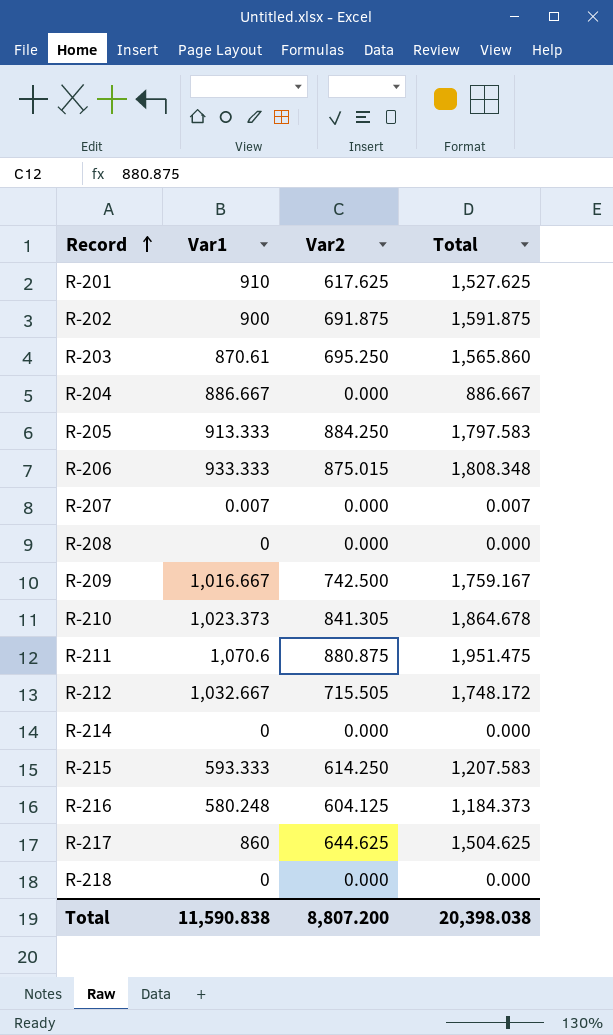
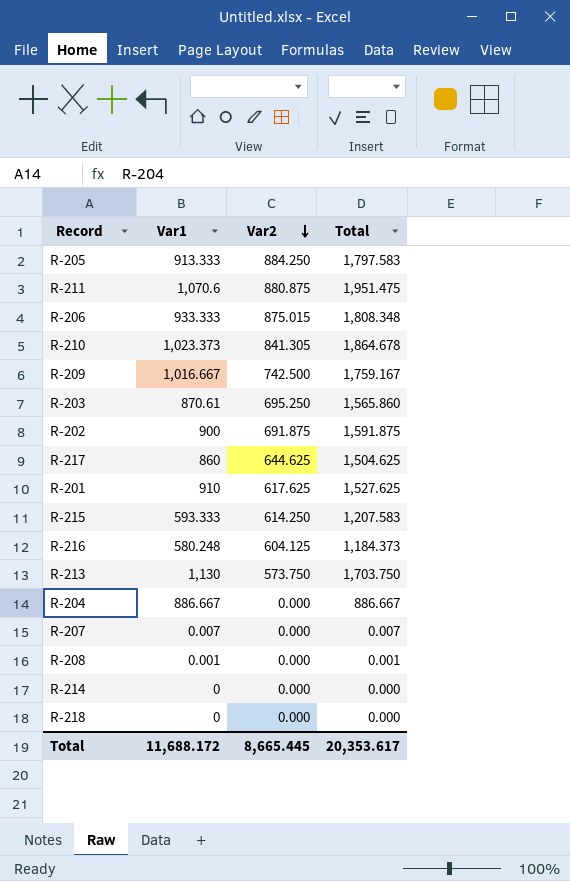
row order: Record ascending -> Var2 descending
row R-212: 1,032.667 | 715.505 | 1,748.172 -> none
row R-213: none -> 1,130 | 573.750 | 1,703.750
R-208 | Var1: 0 -> 0.001
R-208 | Total: 0.000 -> 0.001
Total | Var1: 11,590.838 -> 11,688.172
Total | Var2: 8,807.200 -> 8,665.445
Total | Total: 20,398.038 -> 20,353.617

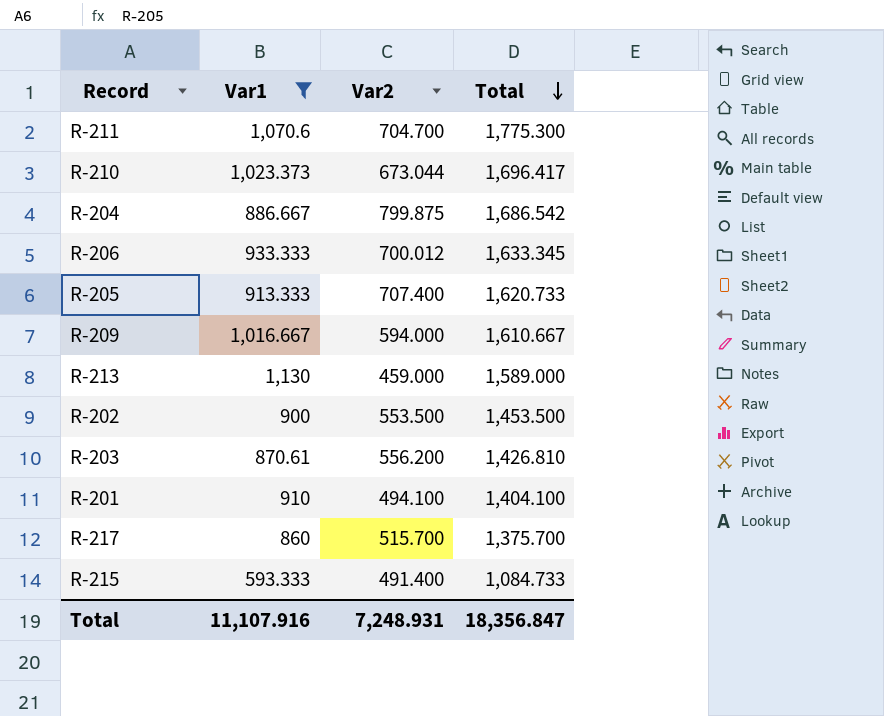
filter: none -> Var1 >= 593.333
row order: Var2 descending -> Total descending
R-211 | Var2: 880.875 -> 704.700
R-211 | Total: 1,951.475 -> 1,775.300
R-210 | Var2: 841.305 -> 673.044
R-210 | Total: 1,864.678 -> 1,696.417
R-204 | Var2: 0.000 -> 799.875
R-204 | Total: 886.667 -> 1,686.542
R-206 | Var2: 875.015 -> 700.012
R-206 | Total: 1,808.348 -> 1,633.345
R-205 | Var2: 884.250 -> 707.400
R-205 | Total: 1,797.583 -> 1,620.733
R-209 | Var2: 742.500 -> 594.000
R-209 | Total: 1,759.167 -> 1,610.667
R-213 | Var2: 573.750 -> 459.000
R-213 | Total: 1,703.750 -> 1,589.000
R-202 | Var2: 691.875 -> 553.500
R-202 | Total: 1,591.875 -> 1,453.500
R-203 | Var2: 695.250 -> 556.200
R-203 | Total: 1,565.860 -> 1,426.810
R-201 | Var2: 617.625 -> 494.100
R-201 | Total: 1,527.625 -> 1,404.100
R-217 | Var2: 644.625 -> 515.700
R-217 | Total: 1,504.625 -> 1,375.700
R-215 | Var2: 614.250 -> 491.400
R-215 | Total: 1,207.583 -> 1,084.733
Total | Var1: 11,688.172 -> 11,107.916
Total | Var2: 8,665.445 -> 7,248.931
Total | Total: 20,353.617 -> 18,356.847

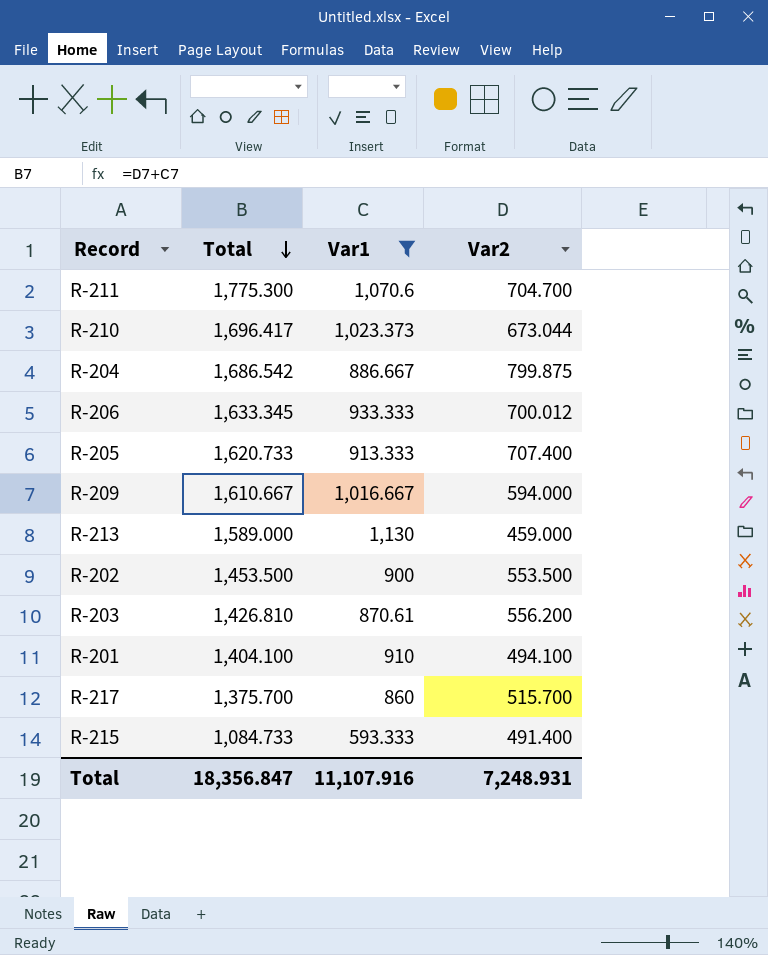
column Total | position: 4 -> 2

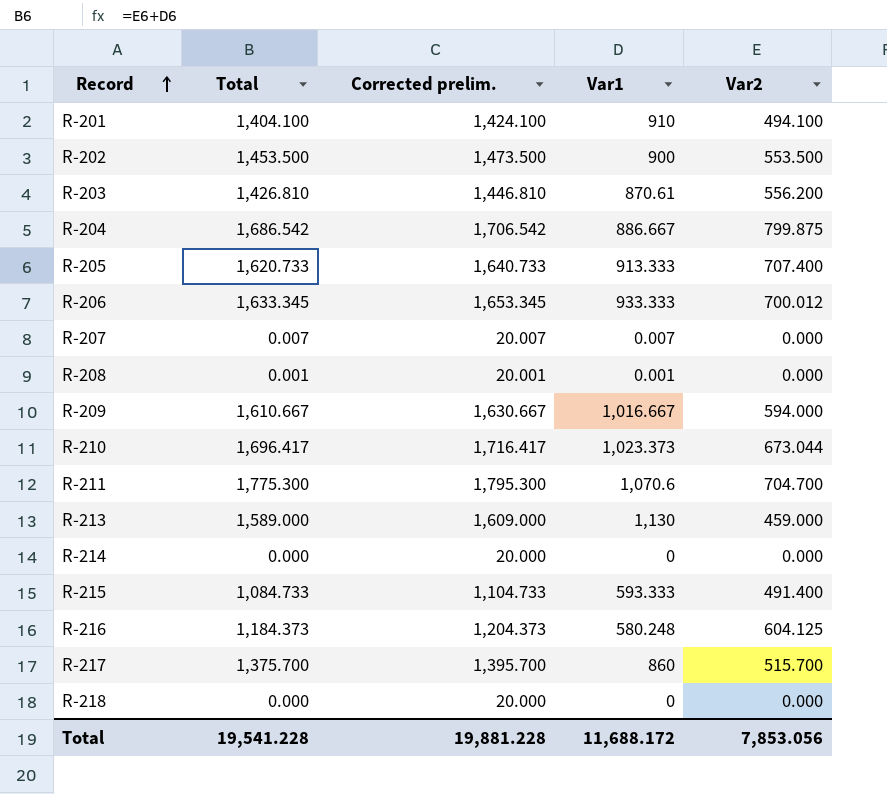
filter: Var1 >= 593.333 -> none
row order: Total descending -> Record ascending
column Corrected prelim. | formula: none -> [Total] + 20
Total | Total: 18,356.847 -> 19,541.228
Total | Var1: 11,107.916 -> 11,688.172
Total | Var2: 7,248.931 -> 7,853.056

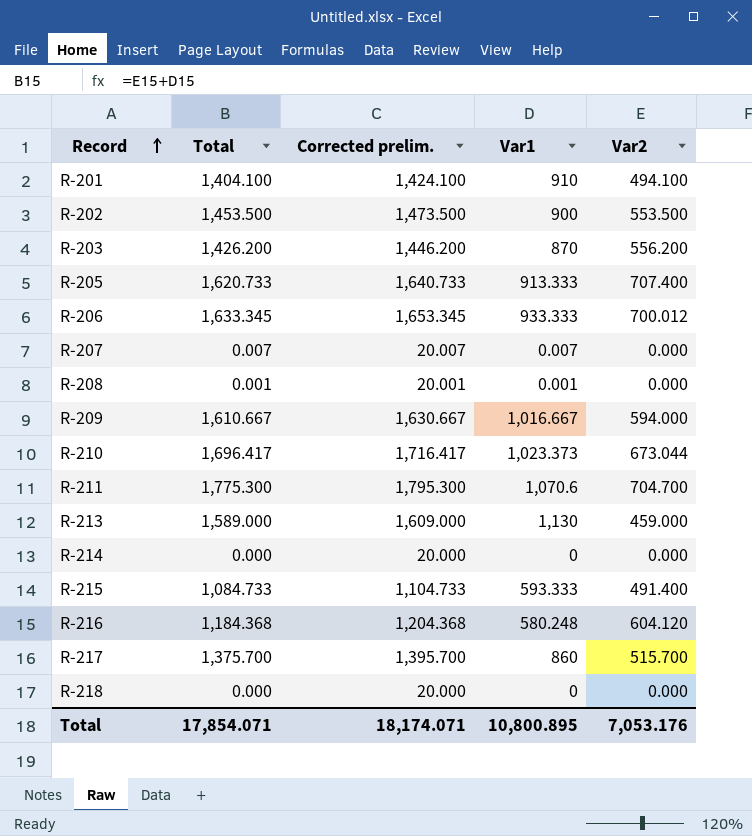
row R-204: 1,686.542 | 1,706.542 | 886.667 | 799.875 -> none
R-203 | Total: 1,426.810 -> 1,426.200
R-203 | Corrected prelim.: 1,446.810 -> 1,446.200
R-203 | Var1: 870.61 -> 870
R-216 | Total: 1,184.373 -> 1,184.368
R-216 | Corrected prelim.: 1,204.373 -> 1,204.368
R-216 | Var2: 604.125 -> 604.120
Total | Total: 19,541.228 -> 17,854.071
Total | Corrected prelim.: 19,881.228 -> 18,174.071
Total | Var1: 11,688.172 -> 10,800.895
Total | Var2: 7,853.056 -> 7,053.176

